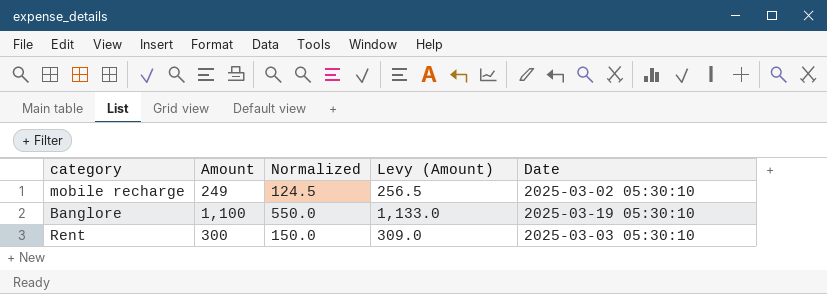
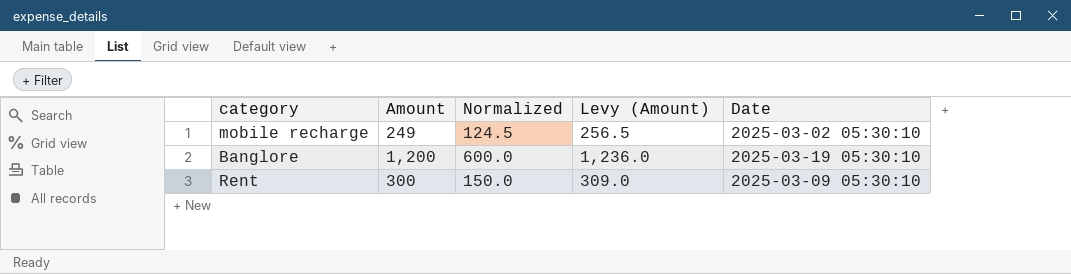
Banglore | Amount: 1,100 -> 1,200
Banglore | Normalized: 550.0 -> 600.0
Banglore | Levy (Amount): 1,133.0 -> 1,236.0
Rent | Date: 2025-03-03 05:30:10 -> 2025-03-09 05:30:10

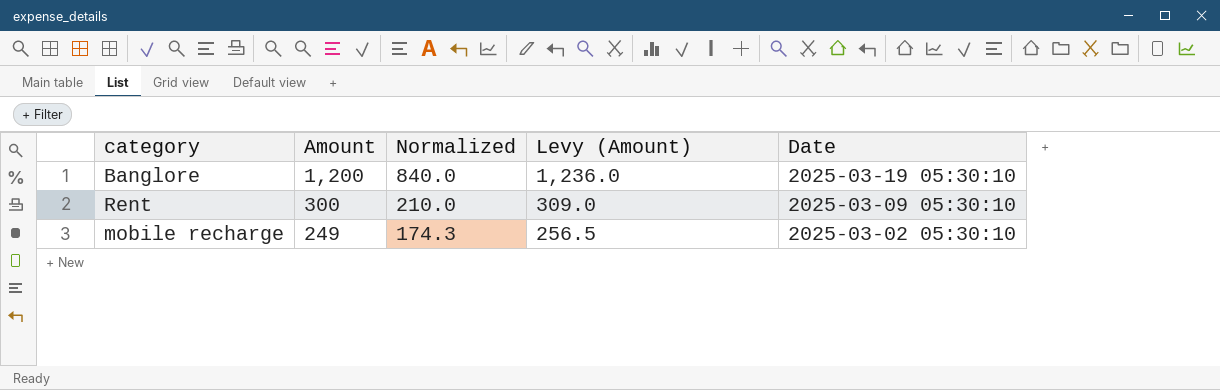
row order: none -> Amount descending
column Normalized | formula: [Amount] * 0.5 -> [Amount] * 0.7

